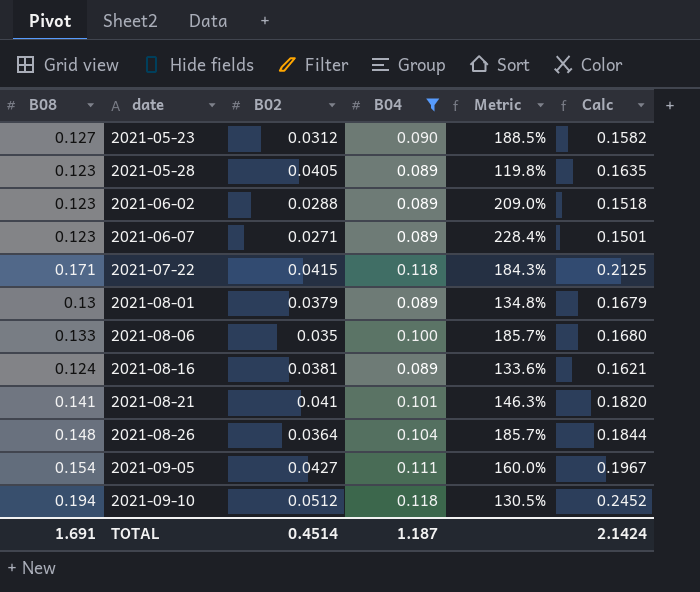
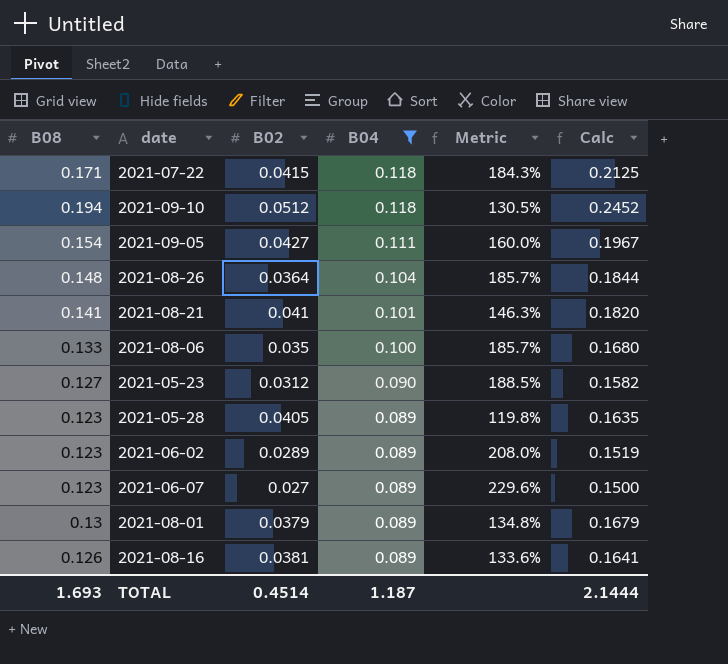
row order: date ascending -> B04 descending
2021-06-02 | B02: 0.0288 -> 0.0289
2021-06-02 | Metric: 209.0% -> 208.0%
2021-06-02 | Calc: 0.1518 -> 0.1519
2021-06-07 | B02: 0.0271 -> 0.027
2021-06-07 | Metric: 228.4% -> 229.6%
2021-06-07 | Calc: 0.1501 -> 0.1500
2021-08-16 | B08: 0.124 -> 0.126
2021-08-16 | Calc: 0.1621 -> 0.1641
TOTAL | B08: 1.691 -> 1.693
TOTAL | Calc: 2.1424 -> 2.1444

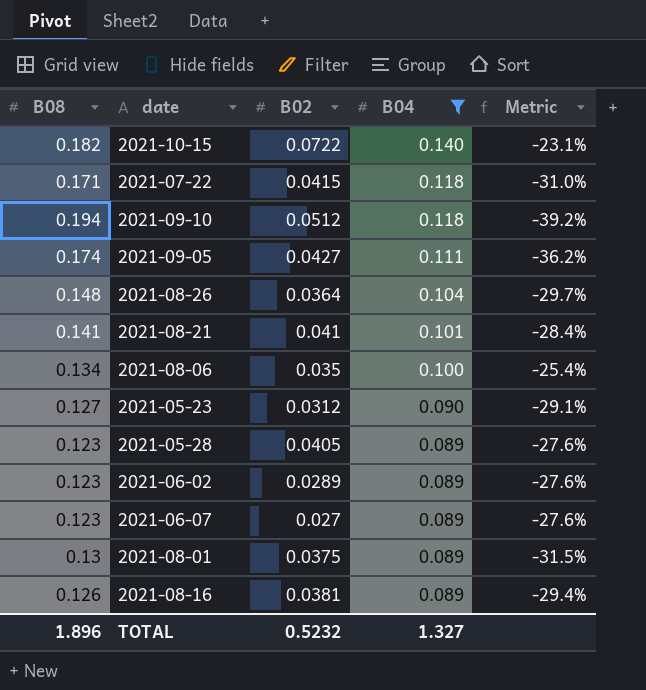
column Calc | formula: [B08] + [B02] -> none
column Metric | formula: ([B04] - [B02]) / [B02] -> ([B04] - [B08]) / [B08]
row 2021-10-15: none -> 0.182 | 0.0722 | 0.140 | -23.1%
2021-09-05 | B08: 0.154 -> 0.174
2021-08-06 | B08: 0.133 -> 0.134
2021-08-01 | B02: 0.0379 -> 0.0375
TOTAL | B08: 1.693 -> 1.896
TOTAL | B02: 0.4514 -> 0.5232
TOTAL | B04: 1.187 -> 1.327

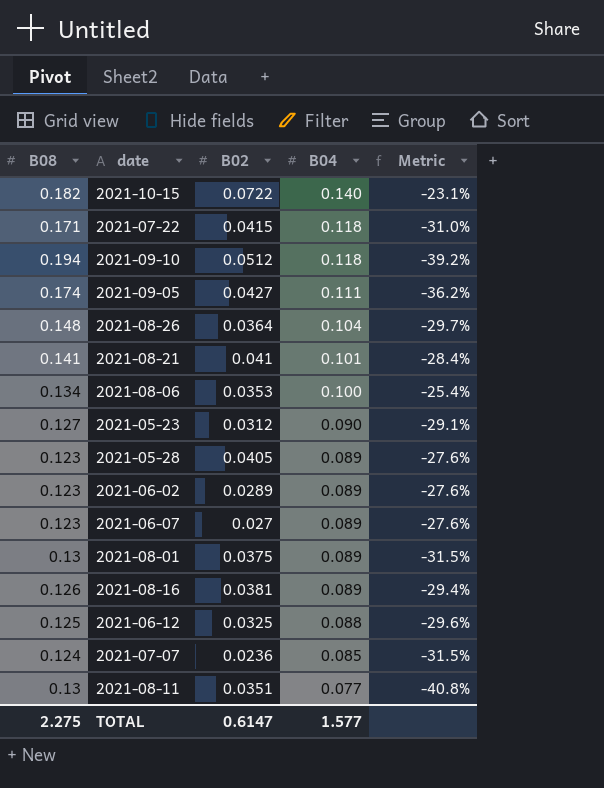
filter: B04 >= 0.089 -> none
2021-08-06 | B02: 0.035 -> 0.0353
TOTAL | B08: 1.896 -> 2.275
TOTAL | B02: 0.5232 -> 0.6147
TOTAL | B04: 1.327 -> 1.577

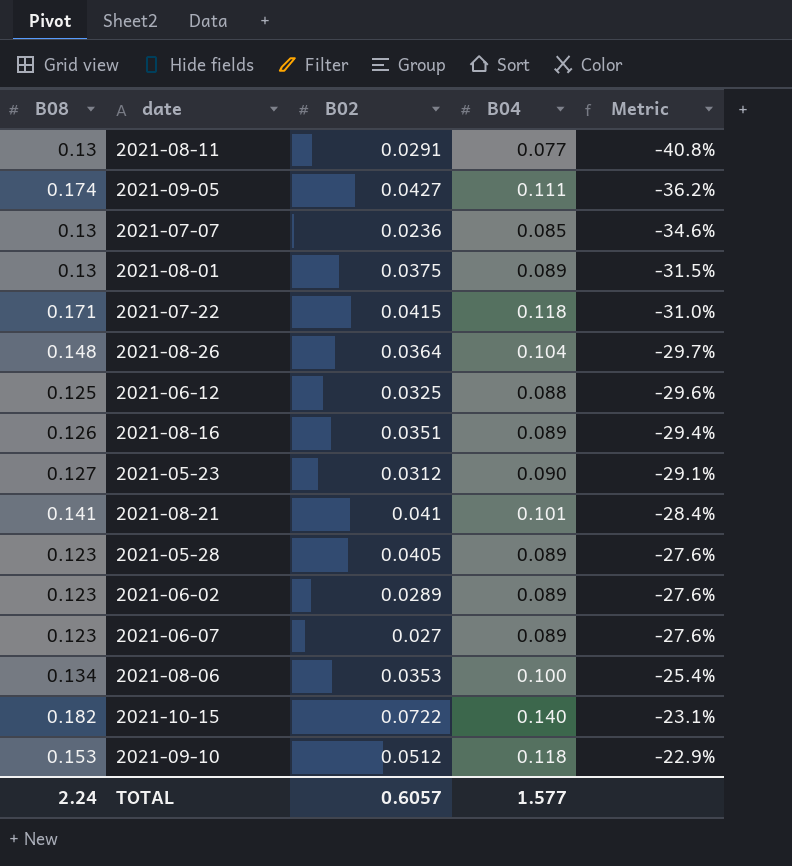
row order: B04 descending -> Metric ascending
2021-08-11 | B02: 0.0351 -> 0.0291
2021-07-07 | B08: 0.124 -> 0.13
2021-07-07 | Metric: -31.5% -> -34.6%
2021-08-16 | B02: 0.0381 -> 0.0351
2021-09-10 | B08: 0.194 -> 0.153
2021-09-10 | Metric: -39.2% -> -22.9%
TOTAL | B08: 2.275 -> 2.24
TOTAL | B02: 0.6147 -> 0.6057

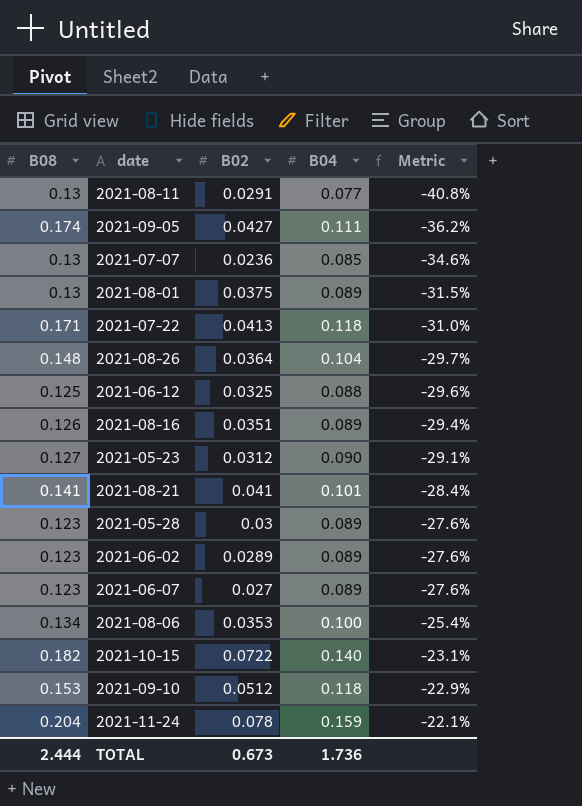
2021-07-22 | B02: 0.0415 -> 0.0413
2021-05-28 | B02: 0.0405 -> 0.03
row 2021-11-24: none -> 0.204 | 0.078 | 0.159 | -22.1%
TOTAL | B08: 2.24 -> 2.444
TOTAL | B02: 0.6057 -> 0.673
TOTAL | B04: 1.577 -> 1.736

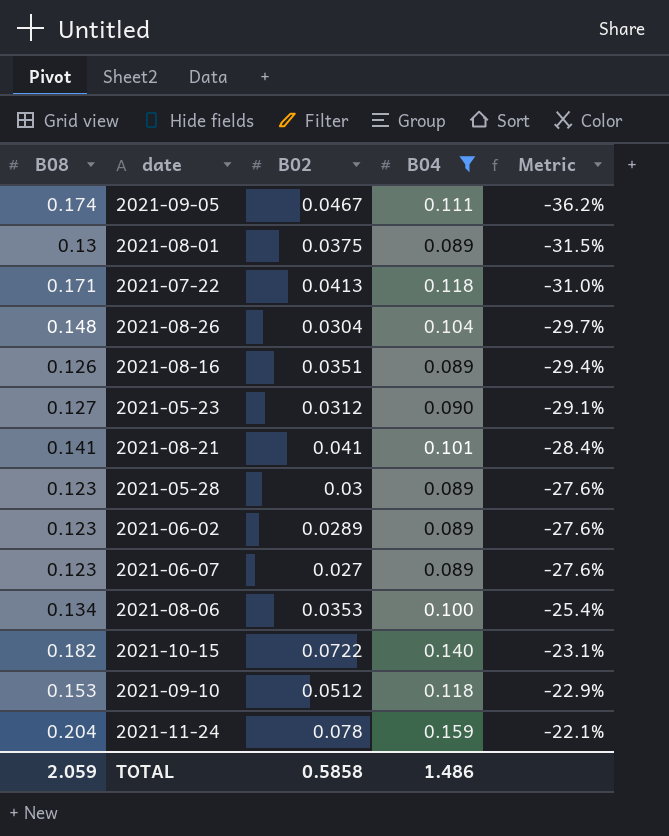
filter: none -> B04 >= 0.089
2021-09-05 | B02: 0.0427 -> 0.0467
2021-08-26 | B02: 0.0364 -> 0.0304
TOTAL | B08: 2.444 -> 2.059
TOTAL | B02: 0.673 -> 0.5858
TOTAL | B04: 1.736 -> 1.486

